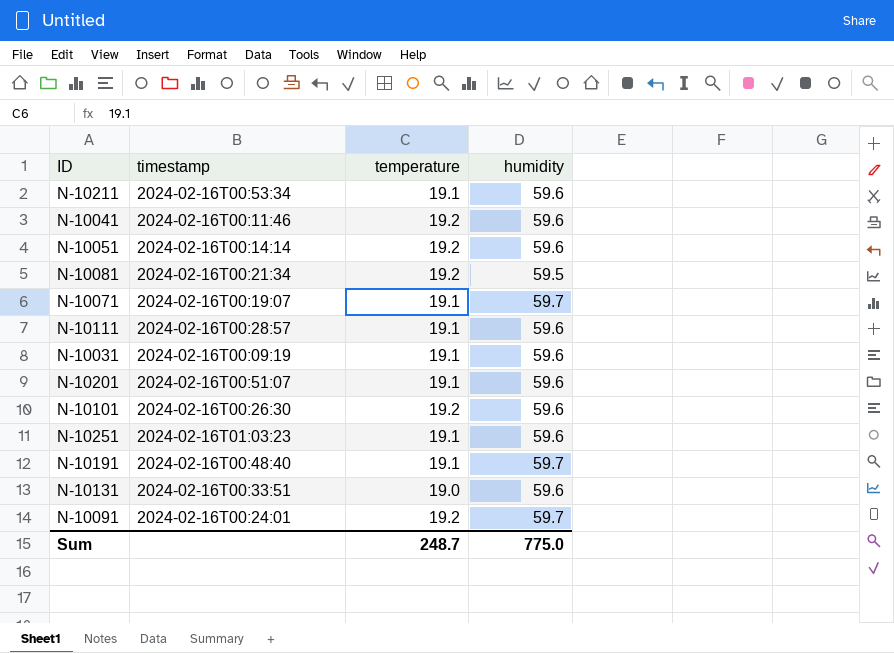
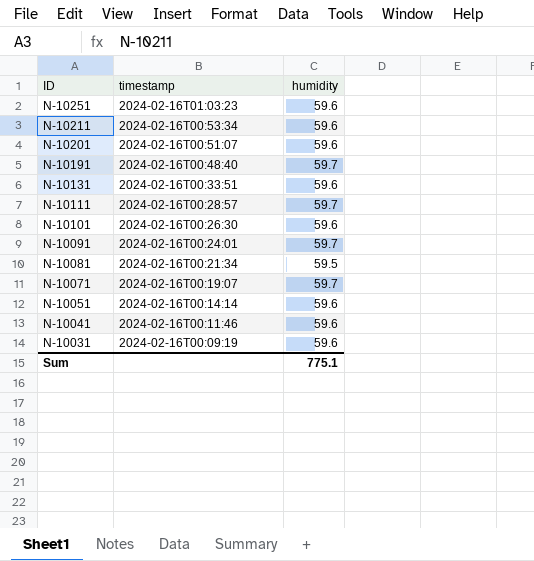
row order: none -> ID descending
column temperature | position: 3 -> none
N-10111 | humidity: 59.6 -> 59.7
Sum | humidity: 775.0 -> 775.1

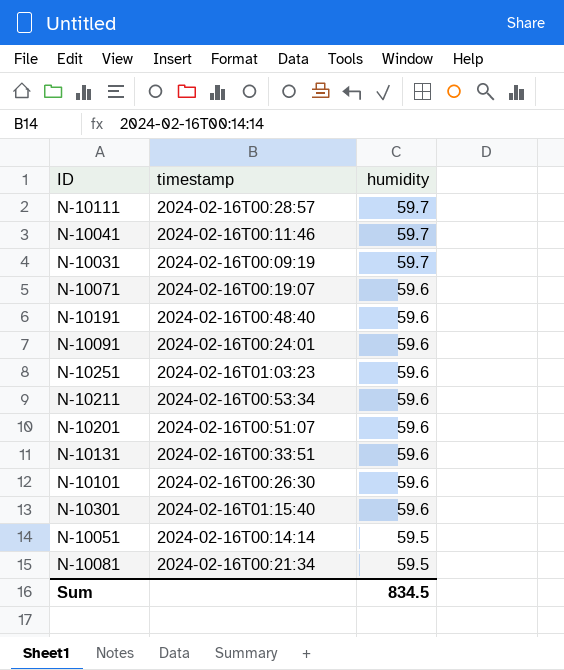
row order: ID descending -> humidity descending
N-10041 | humidity: 59.6 -> 59.7
N-10031 | humidity: 59.6 -> 59.7
N-10071 | humidity: 59.7 -> 59.6
N-10191 | humidity: 59.7 -> 59.6
N-10091 | humidity: 59.7 -> 59.6
row N-10301: none -> 2024-02-16T01:15:40 | 59.6
N-10051 | humidity: 59.6 -> 59.5
Sum | humidity: 775.1 -> 834.5

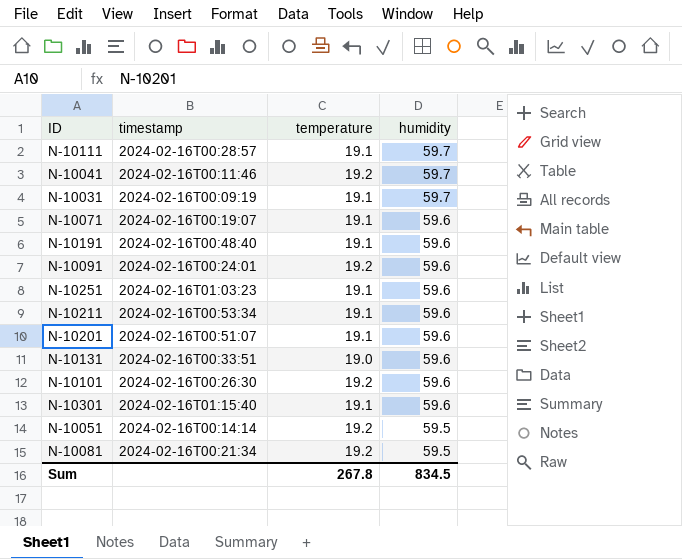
column temperature | position: none -> 3

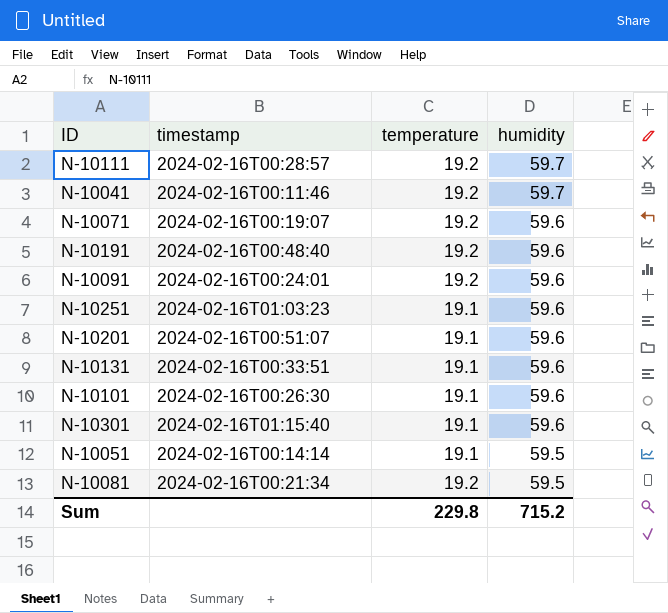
row N-10031: 2024-02-16T00:09:19 | 19.1 | 59.7 -> none
row N-10211: 2024-02-16T00:53:34 | 19.1 | 59.6 -> none
N-10111 | temperature: 19.1 -> 19.2
N-10071 | temperature: 19.1 -> 19.2
N-10191 | temperature: 19.1 -> 19.2
N-10131 | temperature: 19.0 -> 19.1
N-10101 | temperature: 19.2 -> 19.1
N-10051 | temperature: 19.2 -> 19.1
Sum | temperature: 267.8 -> 229.8
Sum | humidity: 834.5 -> 715.2

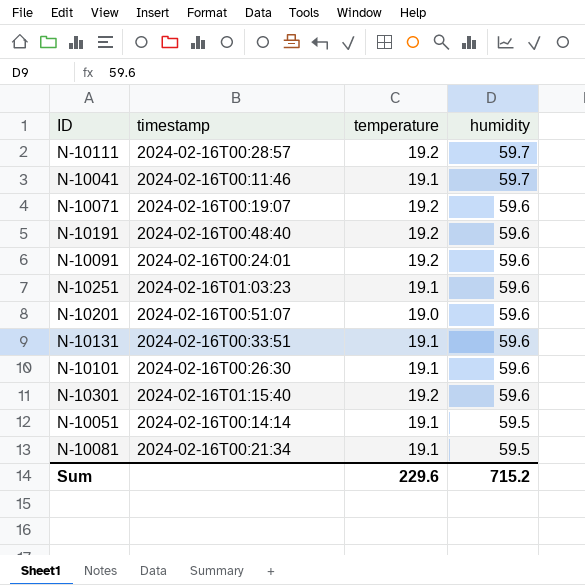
N-10041 | temperature: 19.2 -> 19.1
N-10201 | temperature: 19.1 -> 19.0
N-10301 | temperature: 19.1 -> 19.2
N-10081 | temperature: 19.2 -> 19.1
Sum | temperature: 229.8 -> 229.6

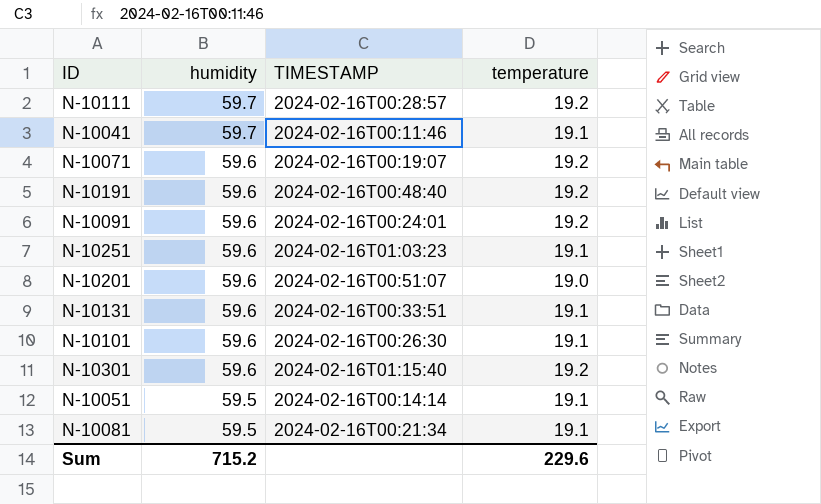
column humidity | position: 4 -> 2
column name: timestamp -> TIMESTAMP

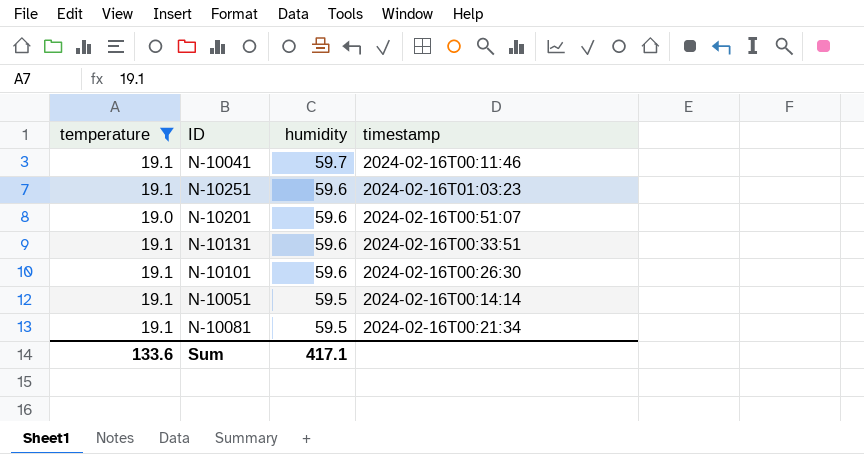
filter: none -> temperature != 19.2
column temperature | position: 4 -> 1
column name: TIMESTAMP -> timestamp
Sum | temperature: 229.6 -> 133.6
Sum | humidity: 715.2 -> 417.1

